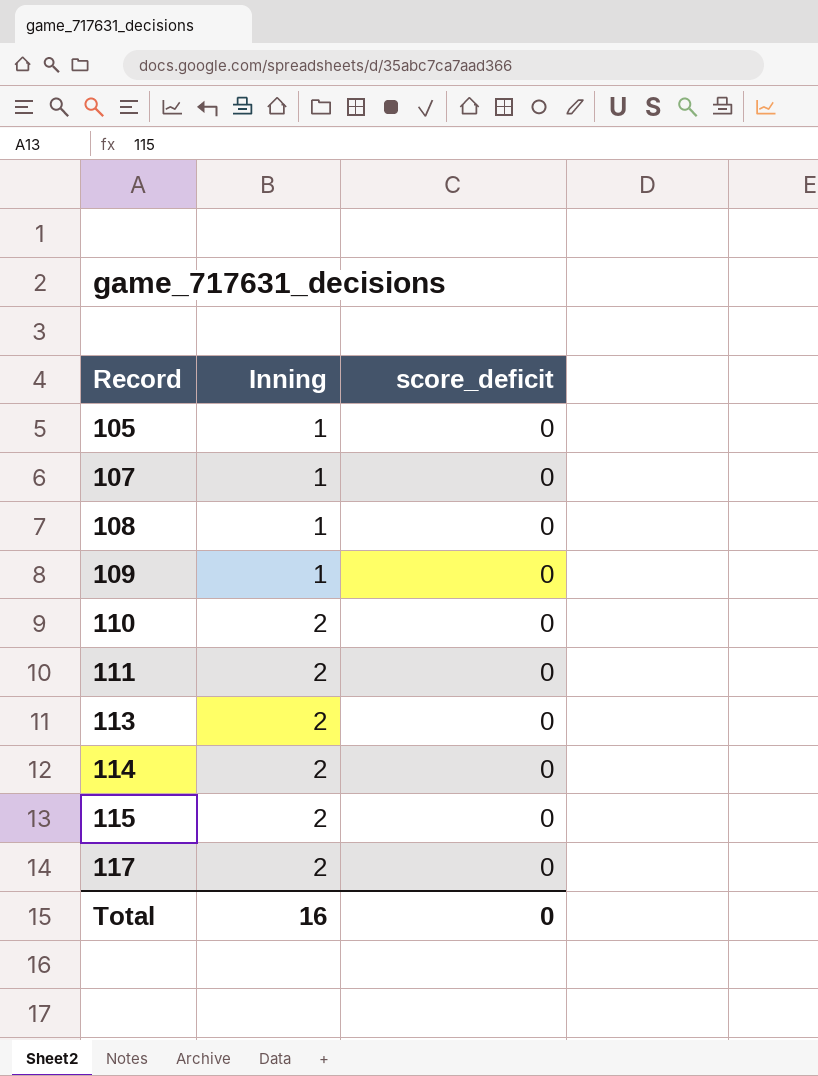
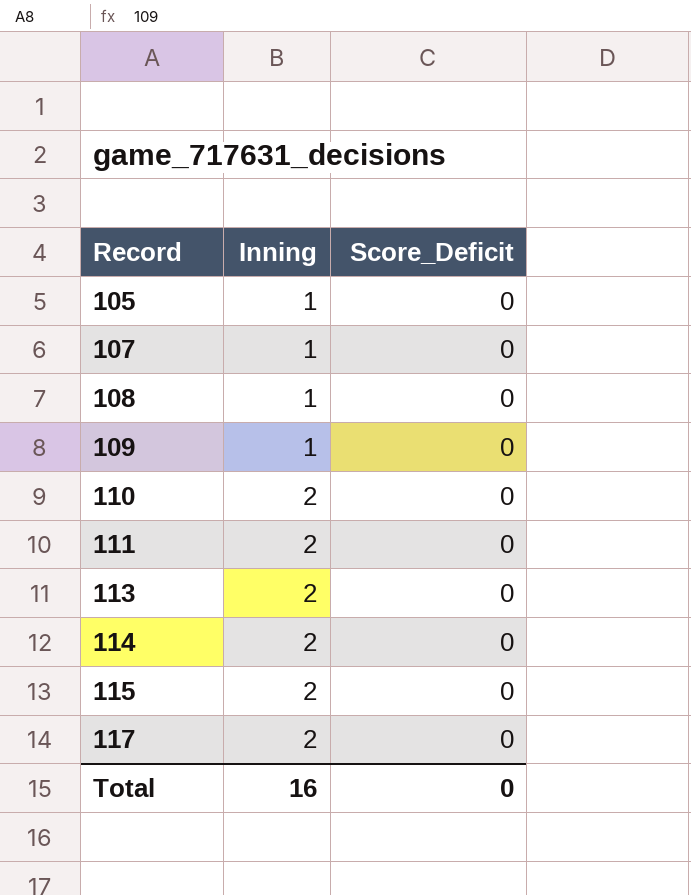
column name: score_deficit -> Score_Deficit

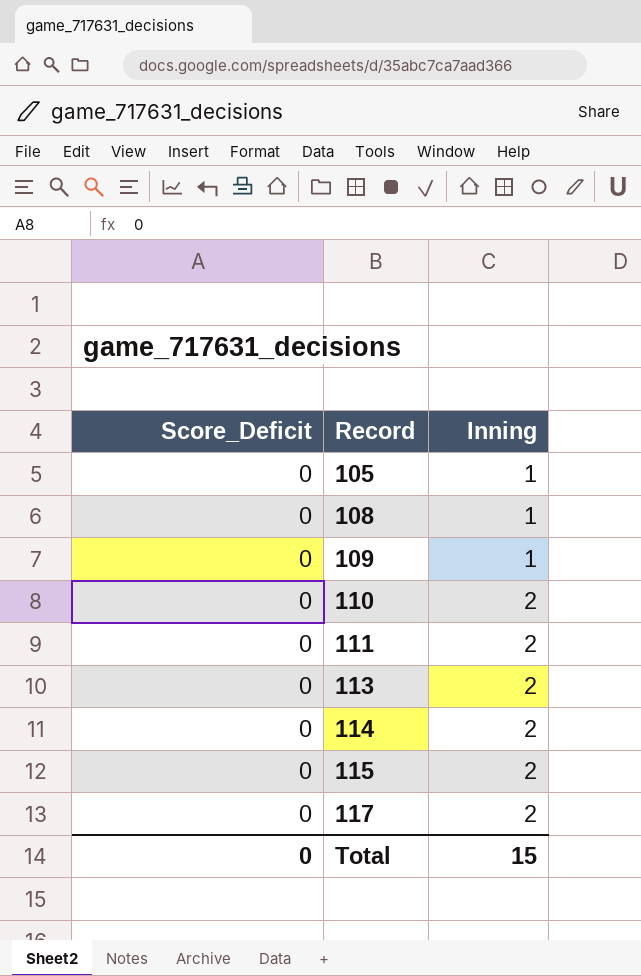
column Score_Deficit | position: 3 -> 1
row 107: 1 | 0 -> none
Total | Inning: 16 -> 15

